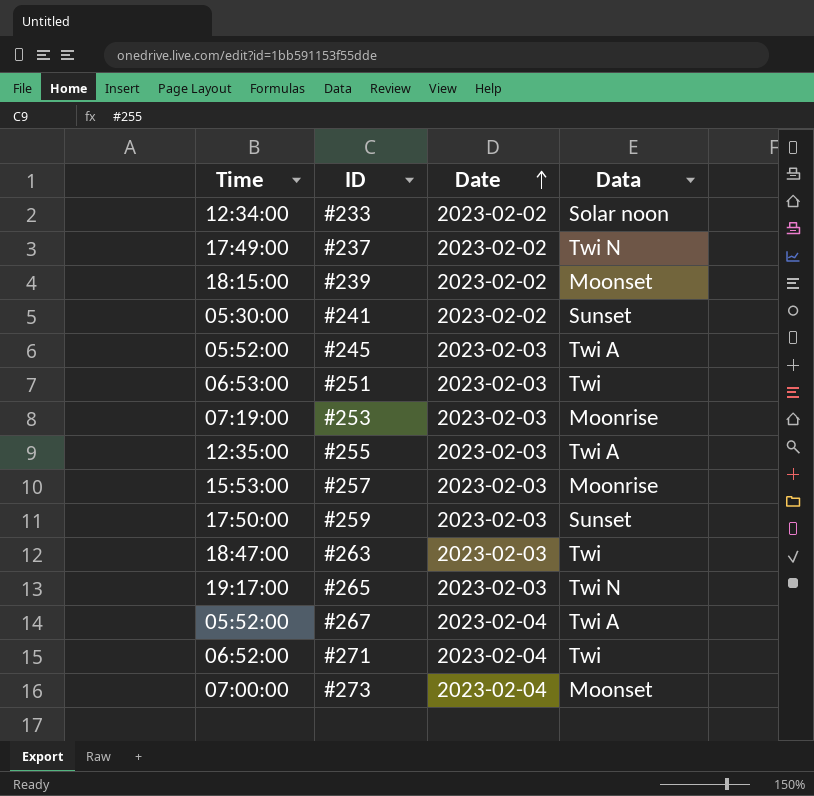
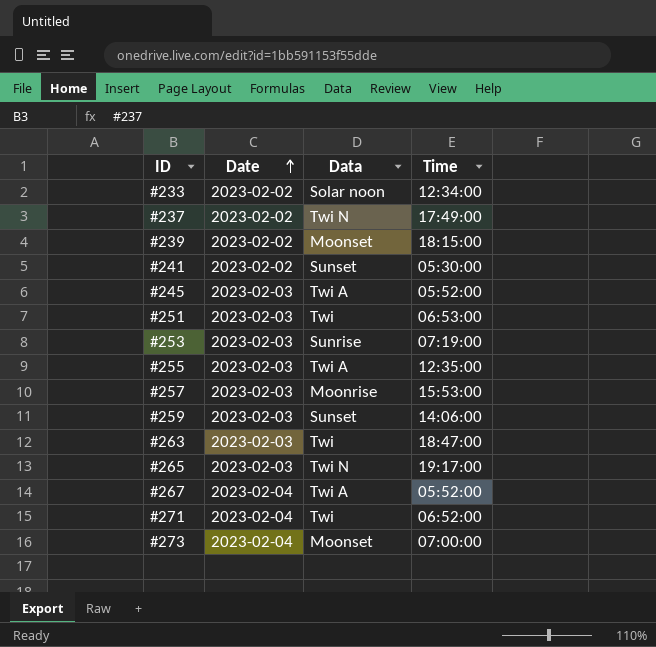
column Time | position: 1 -> 4
#253 | Data: Moonrise -> Sunrise
#259 | Time: 17:50:00 -> 14:06:00

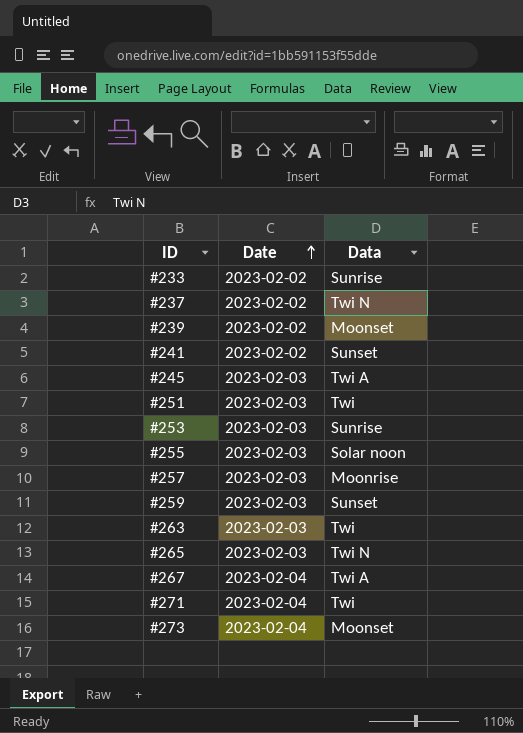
column Time | position: 4 -> none
#233 | Data: Solar noon -> Sunrise
#255 | Data: Twi A -> Solar noon

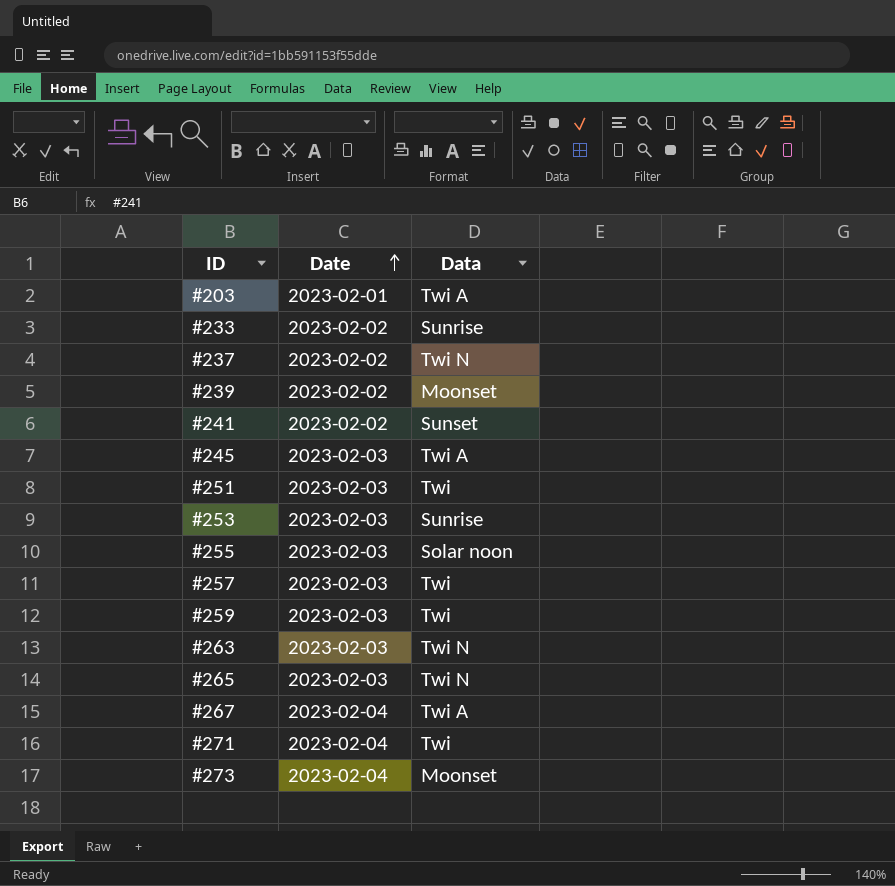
row #203: none -> 2023-02-01 | Twi A
#257 | Data: Moonrise -> Twi
#259 | Data: Sunset -> Twi
#263 | Data: Twi -> Twi N

